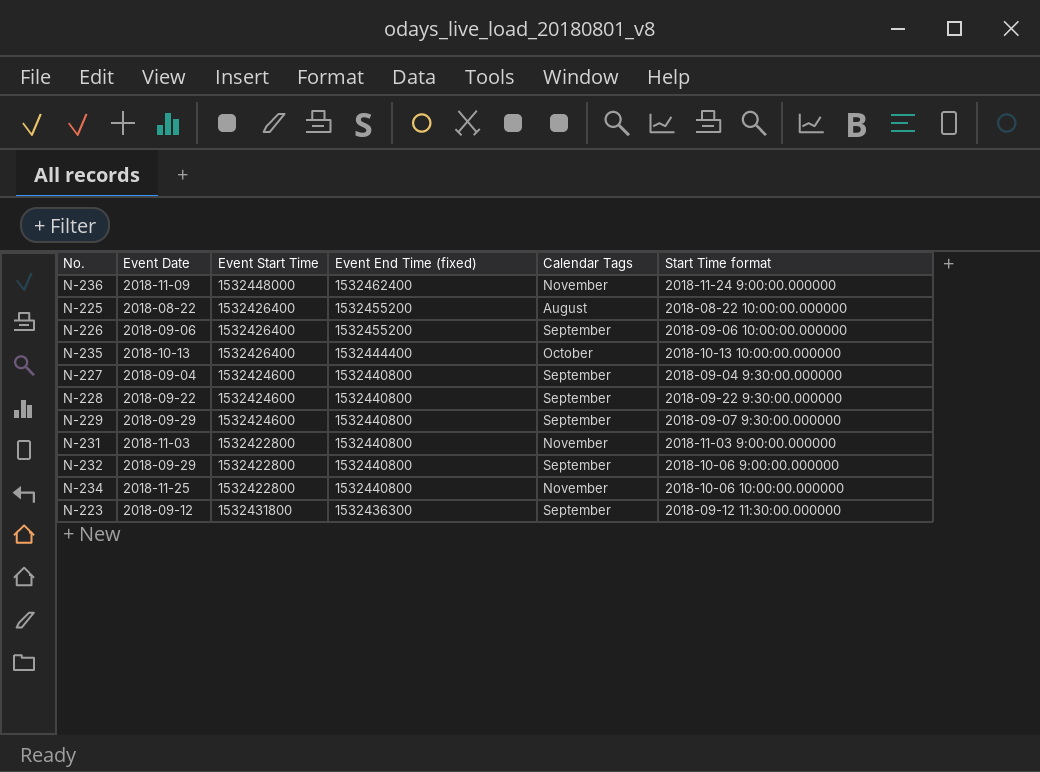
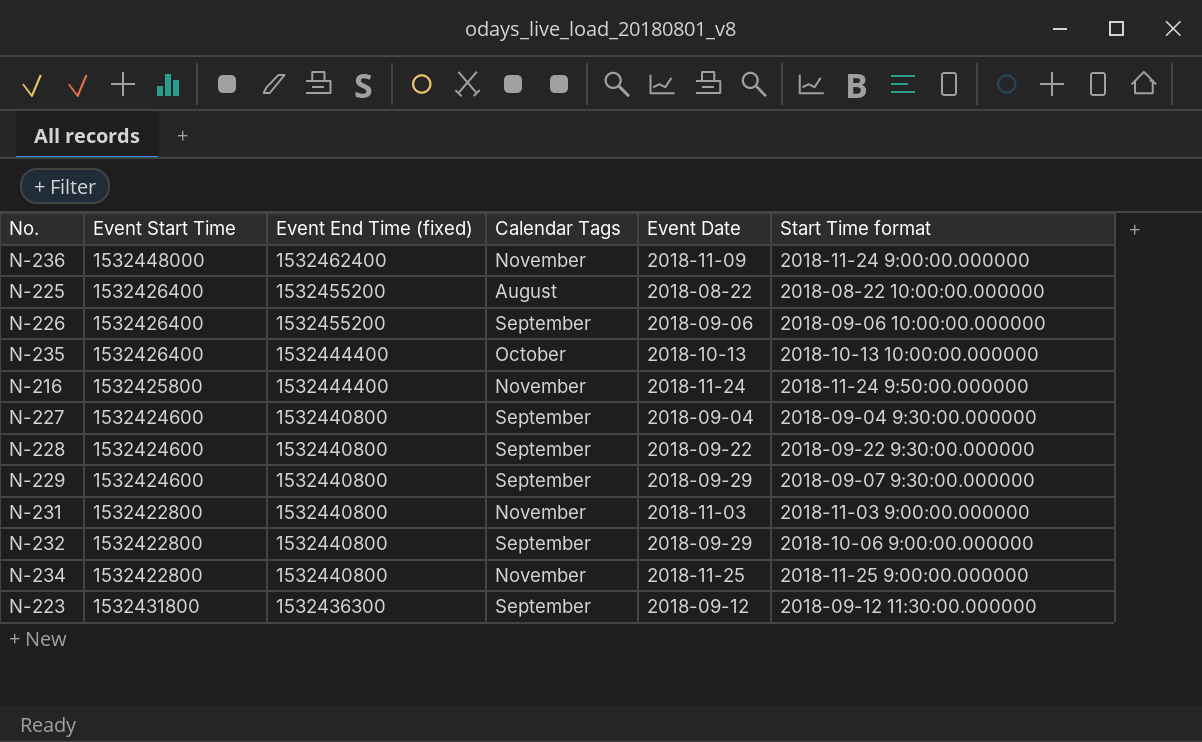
column Event Date | position: 2 -> 5
row N-216: none -> 1532425800 | 1532444400 | November | 2018-11-24 | 2018-11-24 9:50:00.000000
N-234 | Start Time format: 2018-10-06 10:00:00.000000 -> 2018-11-25 9:00:00.000000

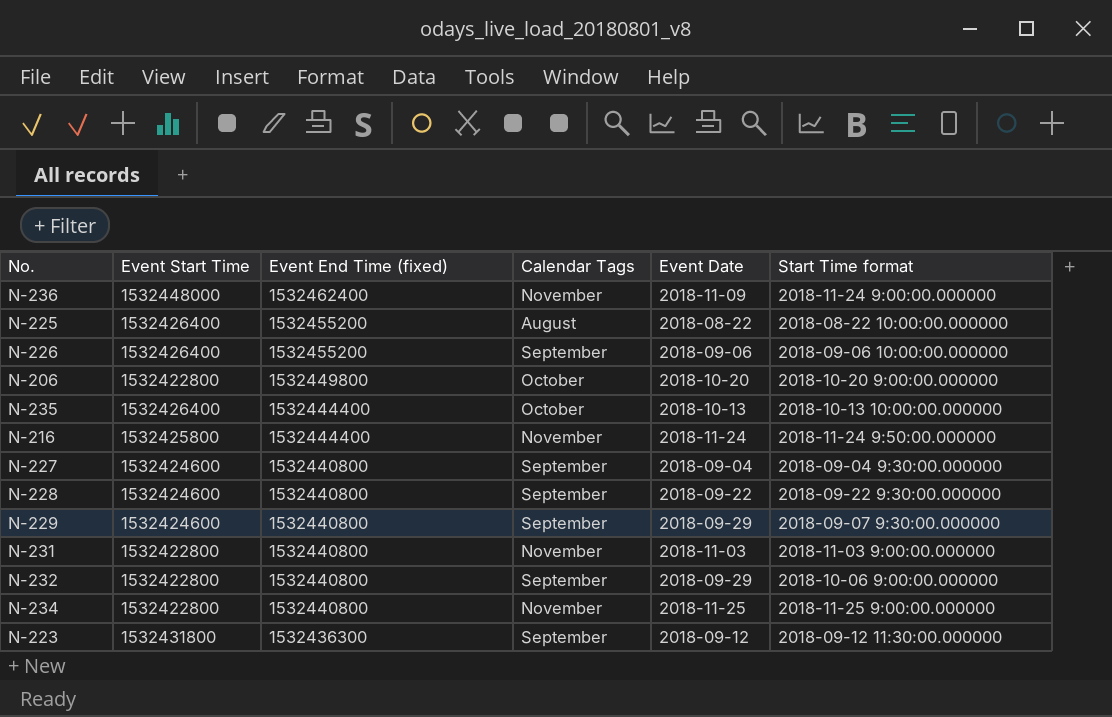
row N-206: none -> 1532422800 | 1532449800 | October | 2018-10-20 | 2018-10-20 9:00:00.000000

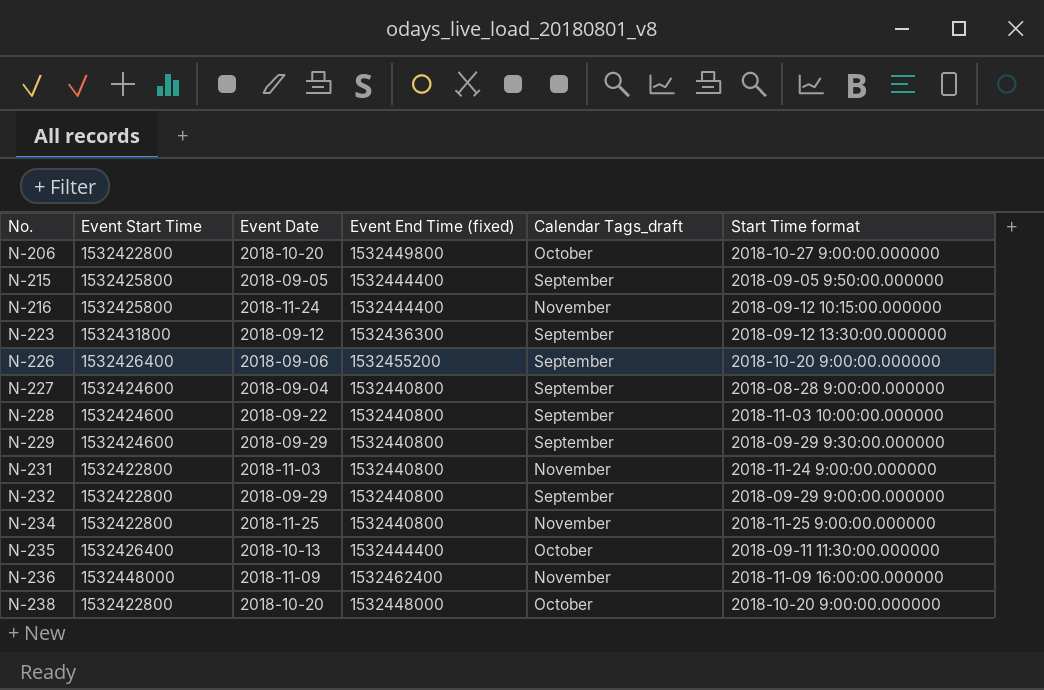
row order: Event End Time (fixed) descending -> No. ascending
column Event Date | position: 5 -> 3
column name: Calendar Tags -> Calendar Tags_draft
row N-225: 1532426400 | 1532455200 | August | 2018-08-22 | 2018-08-22 10:00:00.000000 -> none
N-206 | Start Time format: 2018-10-20 9:00:00.000000 -> 2018-10-27 9:00:00.000000
row N-215: none -> 1532425800 | 2018-09-05 | 1532444400 | September | 2018-09-05 9:50:00.000000
N-216 | Start Time format: 2018-11-24 9:50:00.000000 -> 2018-09-12 10:15:00.000000
N-223 | Start Time format: 2018-09-12 11:30:00.000000 -> 2018-09-12 13:30:00.000000
N-226 | Start Time format: 2018-09-06 10:00:00.000000 -> 2018-10-20 9:00:00.000000
N-227 | Start Time format: 2018-09-04 9:30:00.000000 -> 2018-08-28 9:00:00.000000
N-228 | Start Time format: 2018-09-22 9:30:00.000000 -> 2018-11-03 10:00:00.000000
N-229 | Start Time format: 2018-09-07 9:30:00.000000 -> 2018-09-29 9:30:00.000000
N-231 | Start Time format: 2018-11-03 9:00:00.000000 -> 2018-11-24 9:00:00.000000
N-232 | Start Time format: 2018-10-06 9:00:00.000000 -> 2018-09-29 9:00:00.000000
N-235 | Start Time format: 2018-10-13 10:00:00.000000 -> 2018-09-11 11:30:00.000000
N-236 | Start Time format: 2018-11-24 9:00:00.000000 -> 2018-11-09 16:00:00.000000
row N-238: none -> 1532422800 | 2018-10-20 | 1532448000 | October | 2018-10-20 9:00:00.000000

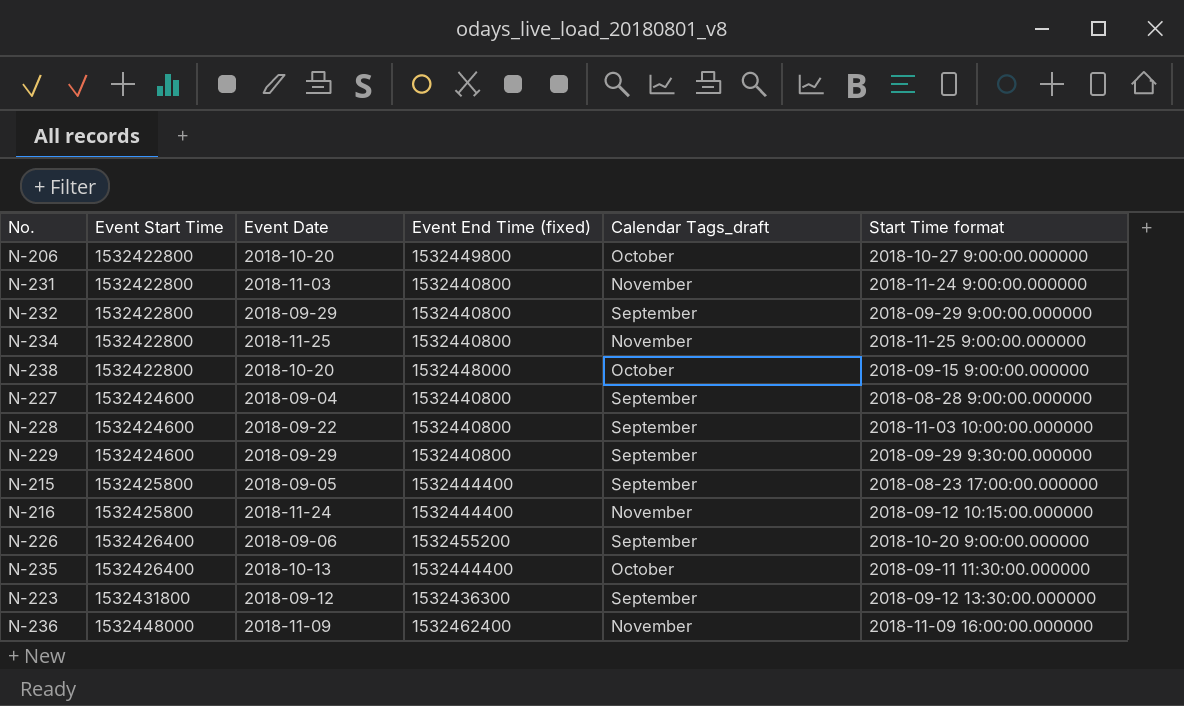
row order: No. ascending -> Event Start Time ascending
N-238 | Start Time format: 2018-10-20 9:00:00.000000 -> 2018-09-15 9:00:00.000000
N-215 | Start Time format: 2018-09-05 9:50:00.000000 -> 2018-08-23 17:00:00.000000

